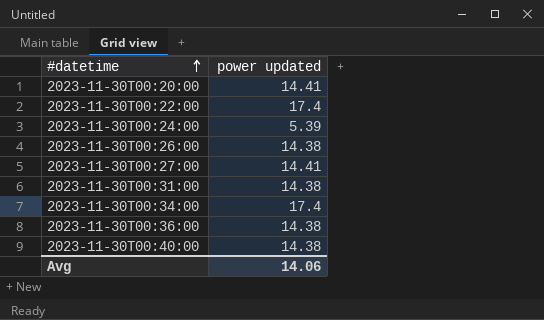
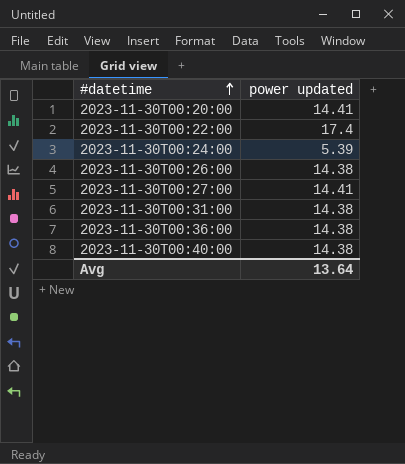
row 2023-11-30T00:34:00: 17.4 -> none
Avg | power updated: 14.06 -> 13.64

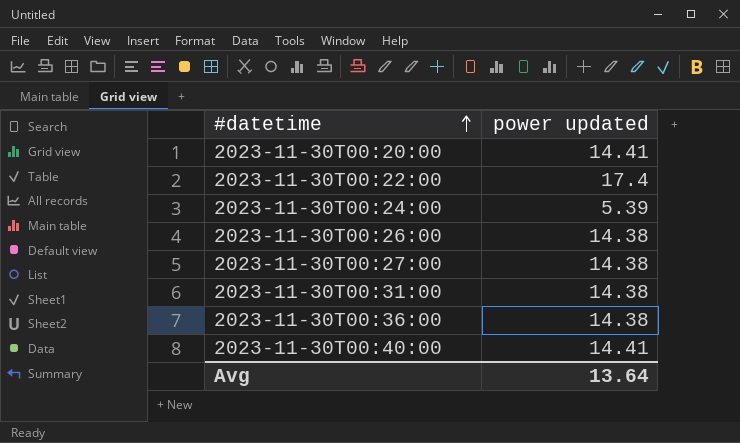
2023-11-30T00:27:00 | power updated: 14.41 -> 14.38
2023-11-30T00:40:00 | power updated: 14.38 -> 14.41

